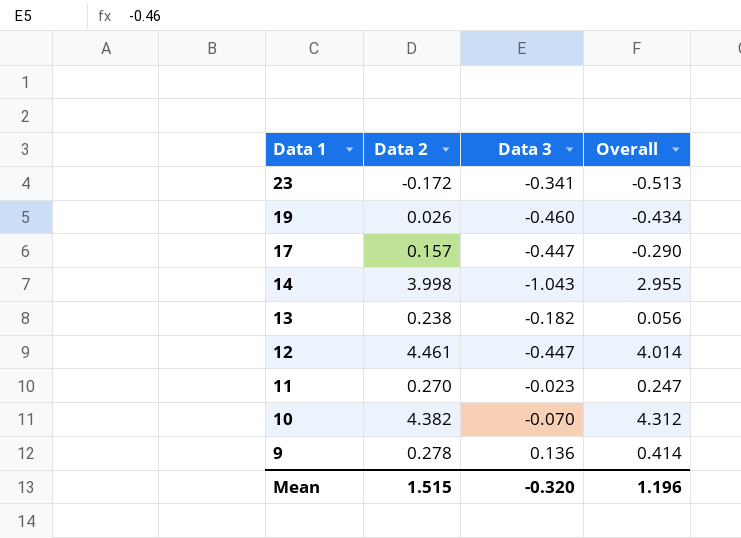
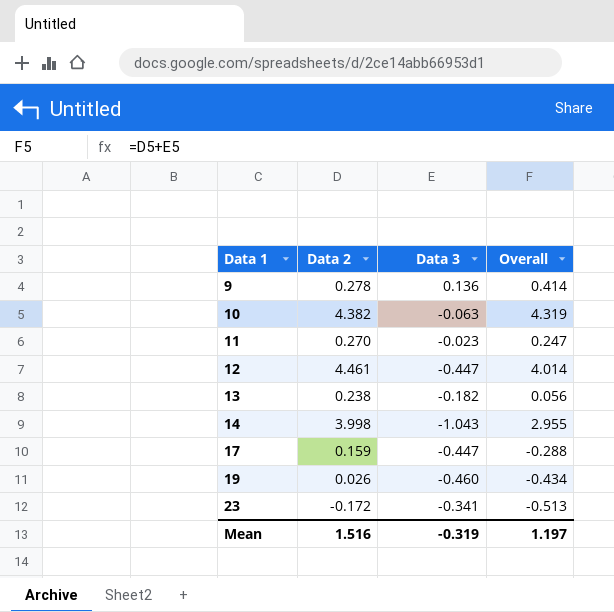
row order: Data 1 descending -> Data 1 ascending
10 | Data 3: -0.070 -> -0.063
10 | Overall: 4.312 -> 4.319
17 | Data 2: 0.157 -> 0.159
17 | Overall: -0.290 -> -0.288
Mean | Data 2: 1.515 -> 1.516
Mean | Data 3: -0.320 -> -0.319
Mean | Overall: 1.196 -> 1.197

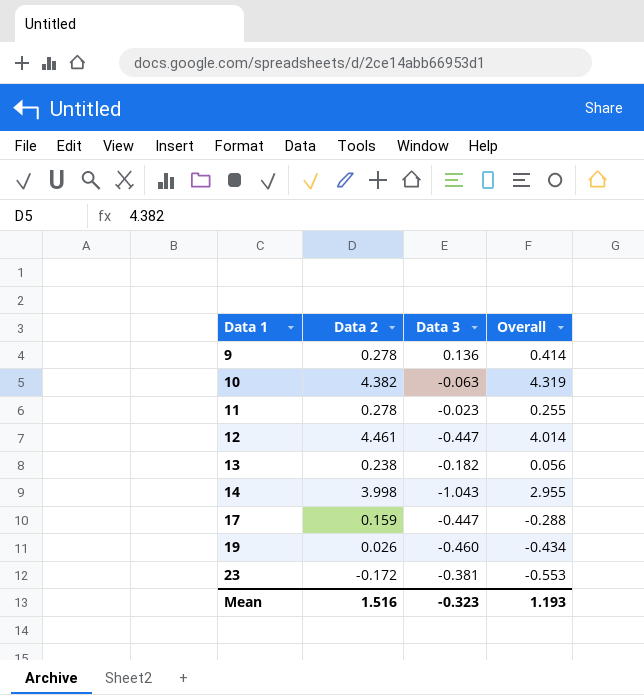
11 | Data 2: 0.270 -> 0.278
11 | Overall: 0.247 -> 0.255
23 | Data 3: -0.341 -> -0.381
23 | Overall: -0.513 -> -0.553
Mean | Data 3: -0.319 -> -0.323
Mean | Overall: 1.197 -> 1.193

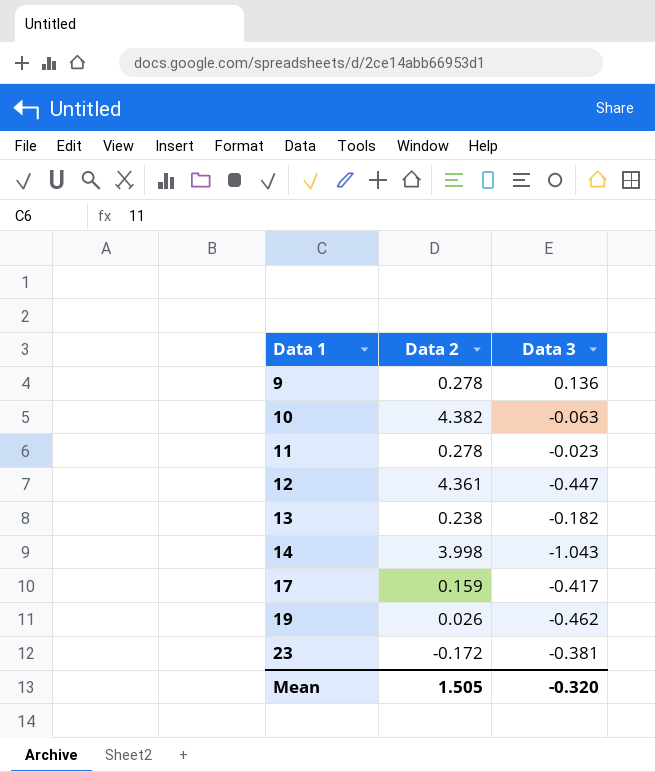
column Overall | formula: [Data 2] + [Data 3] -> none
12 | Data 2: 4.461 -> 4.361
17 | Data 3: -0.447 -> -0.417
19 | Data 3: -0.460 -> -0.462
Mean | Data 2: 1.516 -> 1.505
Mean | Data 3: -0.323 -> -0.320

